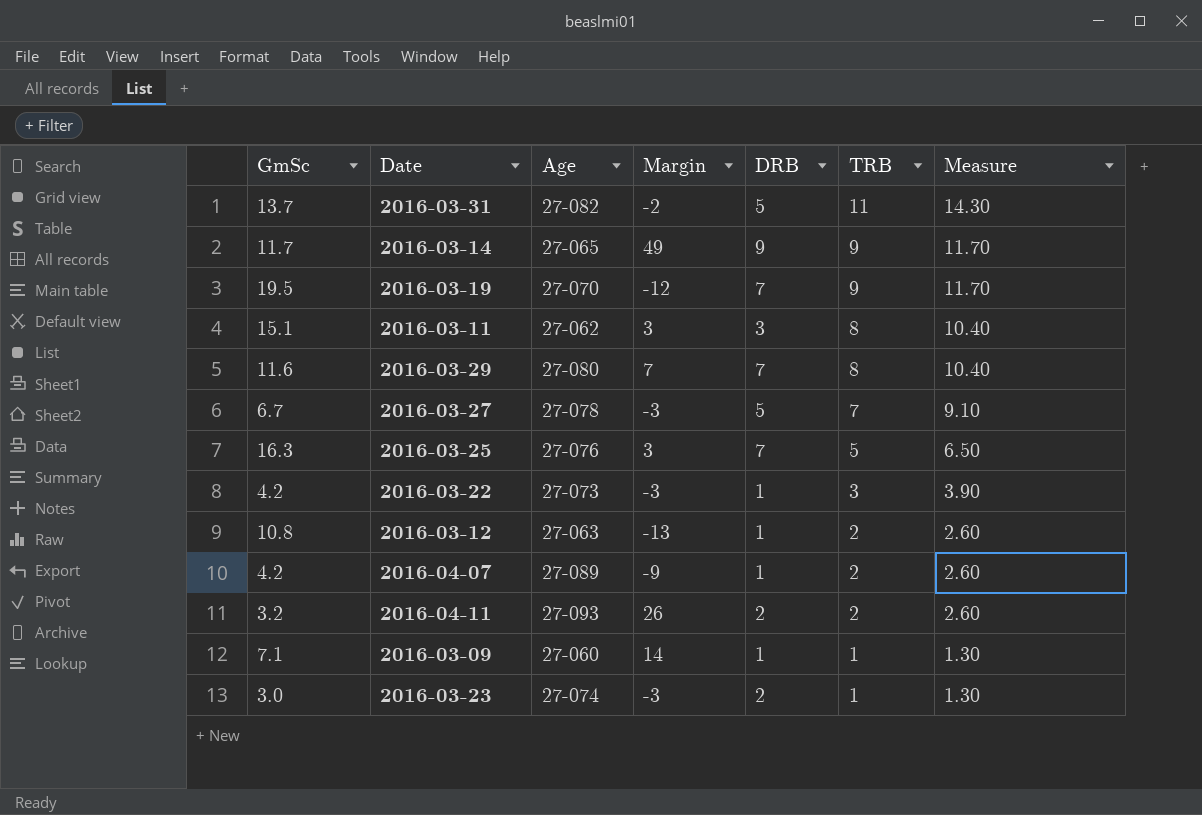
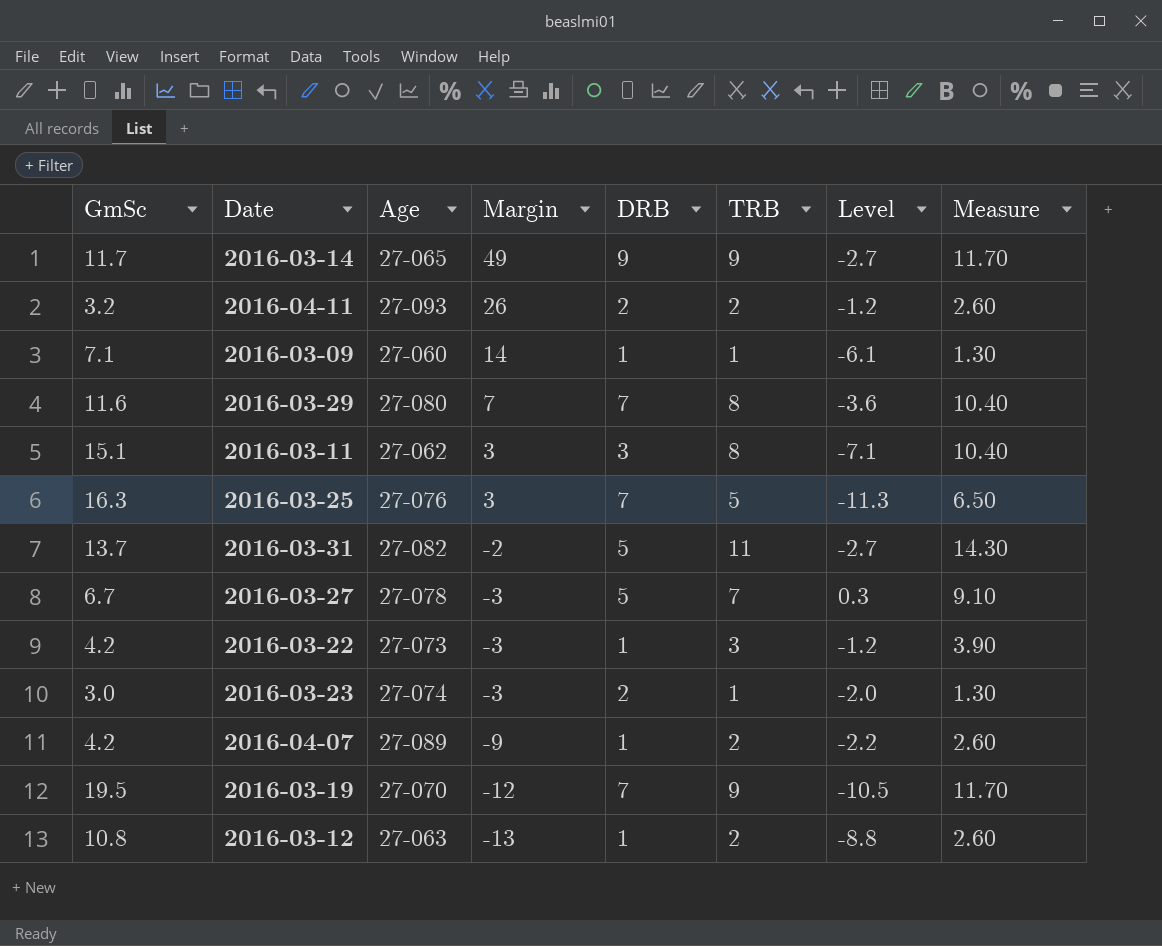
row order: TRB descending -> Margin descending
column Level | formula: none -> [TRB] - [GmSc]

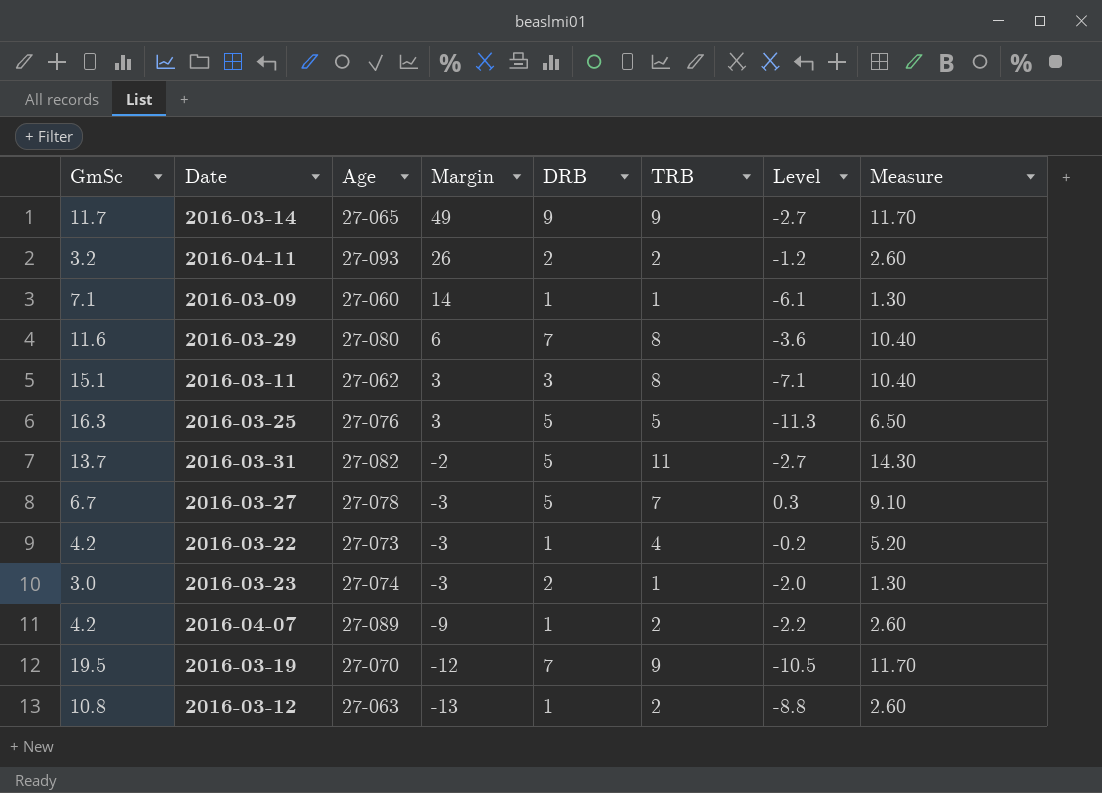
2016-03-29 | Margin: 7 -> 6
2016-03-25 | DRB: 7 -> 5
2016-03-22 | TRB: 3 -> 4
2016-03-22 | Level: -1.2 -> -0.2
2016-03-22 | Measure: 3.90 -> 5.20

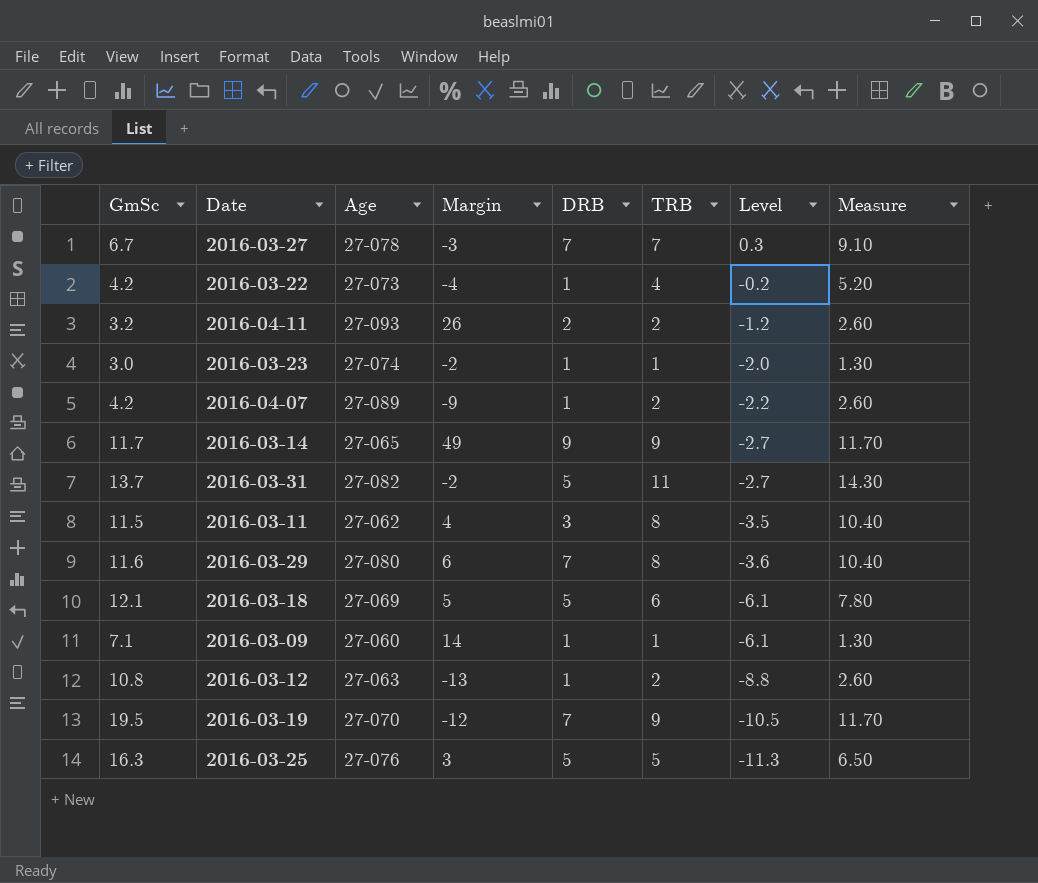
row order: Margin descending -> Level descending
2016-03-27 | DRB: 5 -> 7
2016-03-22 | Margin: -3 -> -4
2016-03-23 | Margin: -3 -> -2
2016-03-23 | DRB: 2 -> 1
2016-03-11 | GmSc: 15.1 -> 11.5
2016-03-11 | Margin: 3 -> 4
2016-03-11 | Level: -7.1 -> -3.5
row 2016-03-18: none -> 12.1 | 27-069 | 5 | 5 | 6 | -6.1 | 7.80

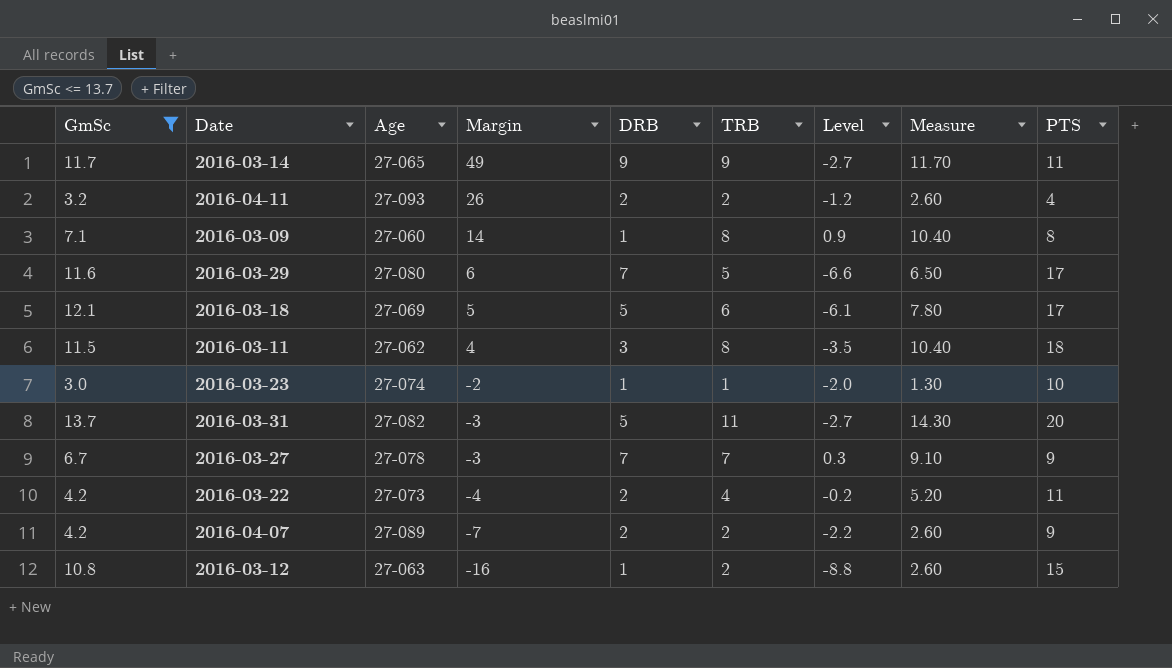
filter: none -> GmSc <= 13.7
row order: Level descending -> Margin descending
column PTS | position: none -> 9
2016-03-09 | TRB: 1 -> 8
2016-03-09 | Level: -6.1 -> 0.9
2016-03-09 | Measure: 1.30 -> 10.40
2016-03-29 | TRB: 8 -> 5
2016-03-29 | Level: -3.6 -> -6.6
2016-03-29 | Measure: 10.40 -> 6.50
2016-03-31 | Margin: -2 -> -3
2016-03-22 | DRB: 1 -> 2
2016-04-07 | Margin: -9 -> -7
2016-04-07 | DRB: 1 -> 2
2016-03-12 | Margin: -13 -> -16

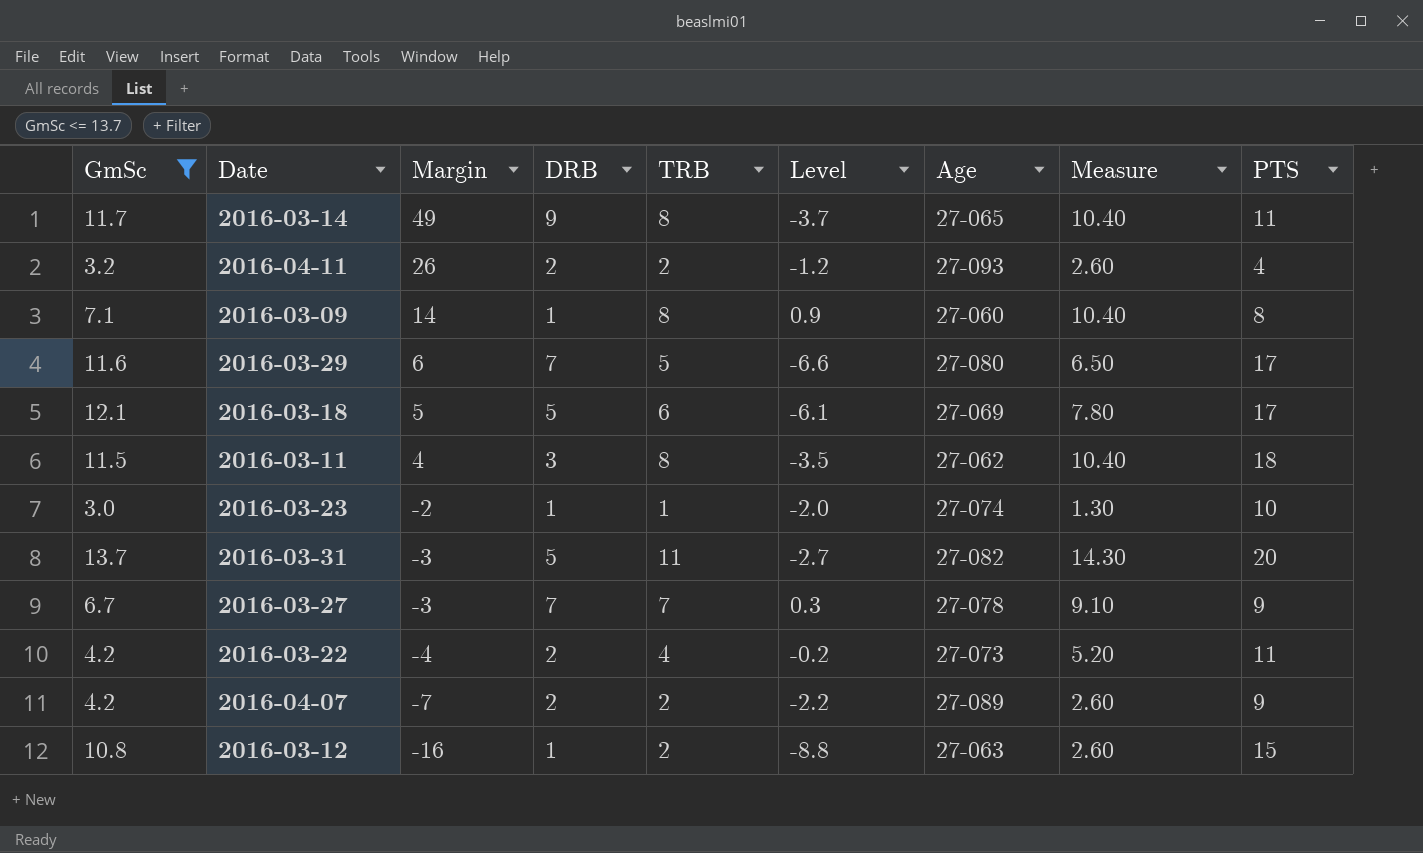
column Age | position: 3 -> 7
2016-03-14 | TRB: 9 -> 8
2016-03-14 | Level: -2.7 -> -3.7
2016-03-14 | Measure: 11.70 -> 10.40

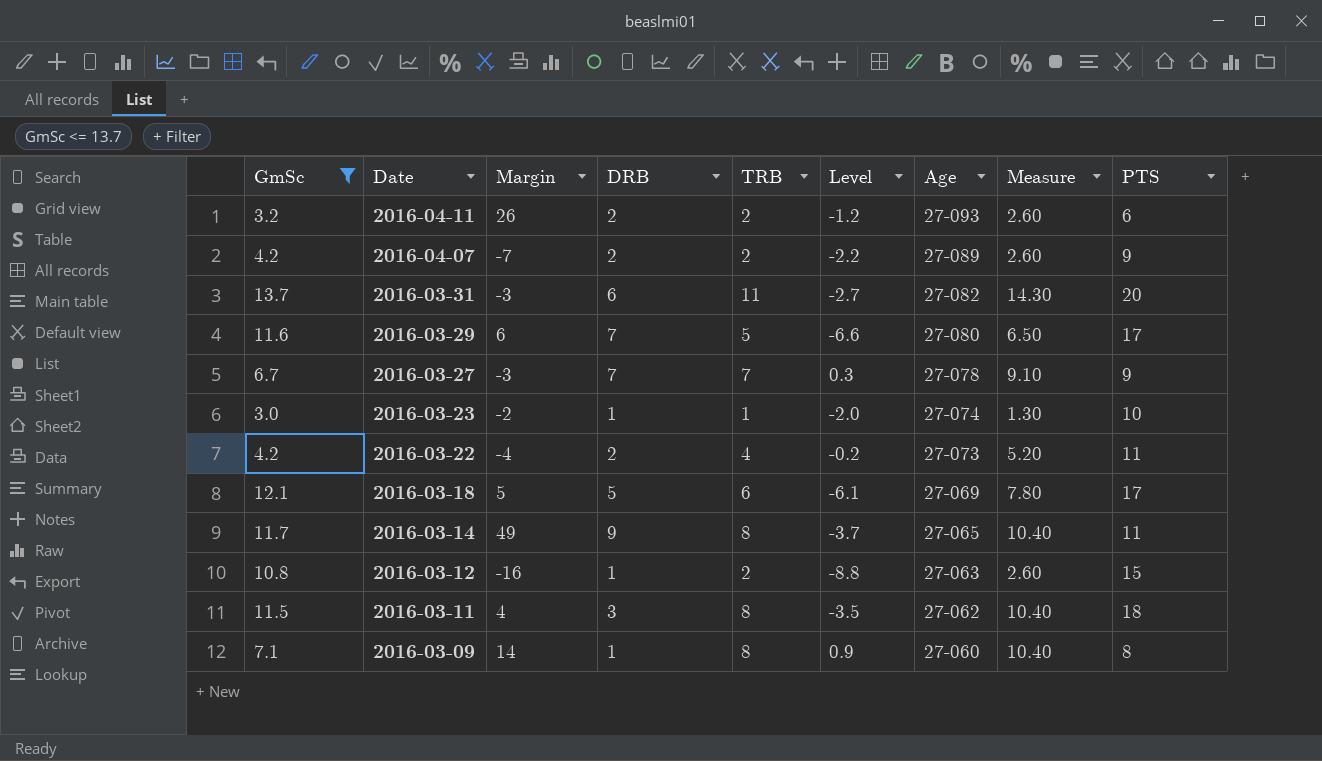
row order: Margin descending -> Date descending
2016-04-11 | PTS: 4 -> 6
2016-03-31 | DRB: 5 -> 6

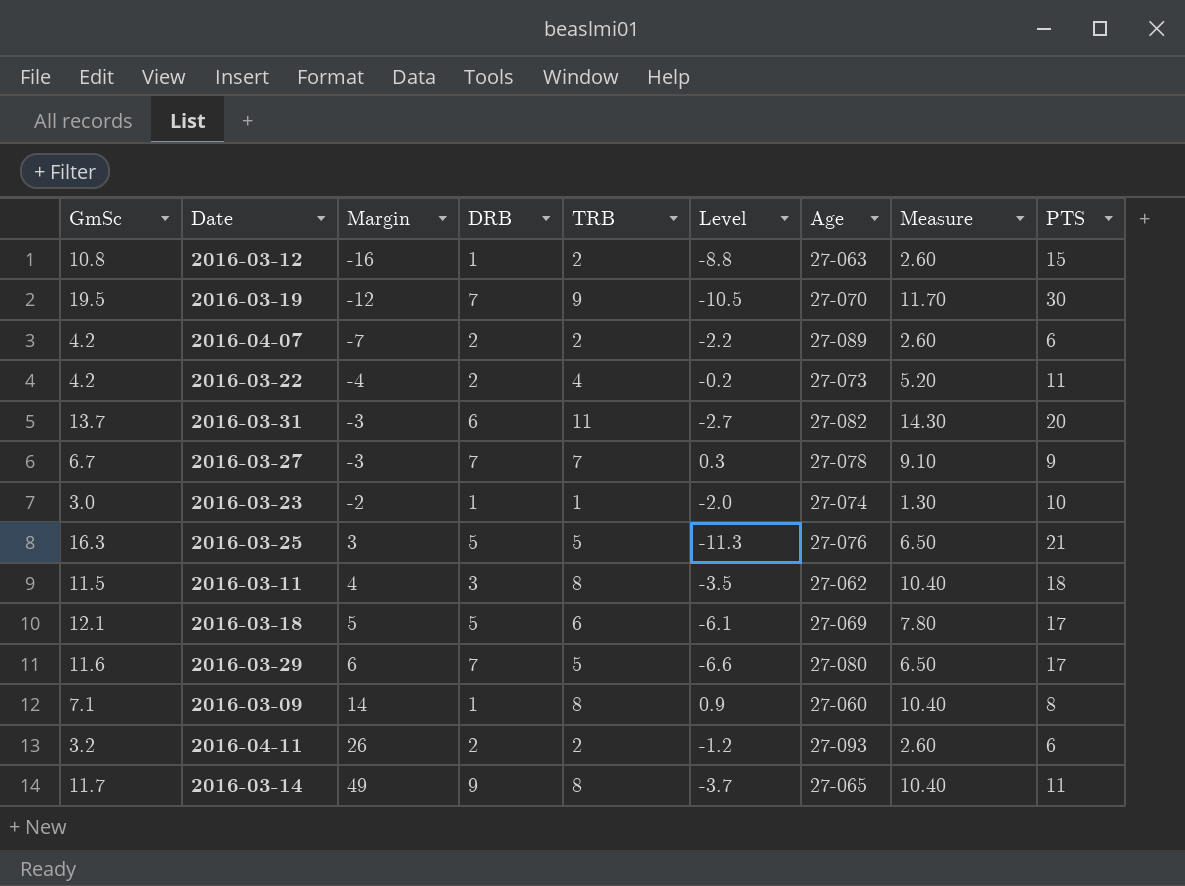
filter: GmSc <= 13.7 -> none
row order: Date descending -> Margin ascending
2016-04-07 | PTS: 9 -> 6

